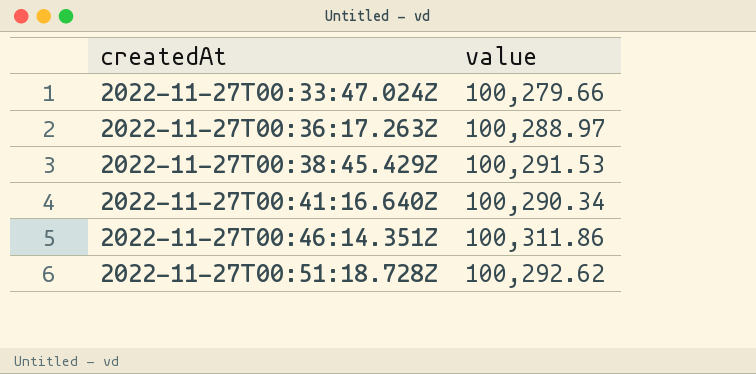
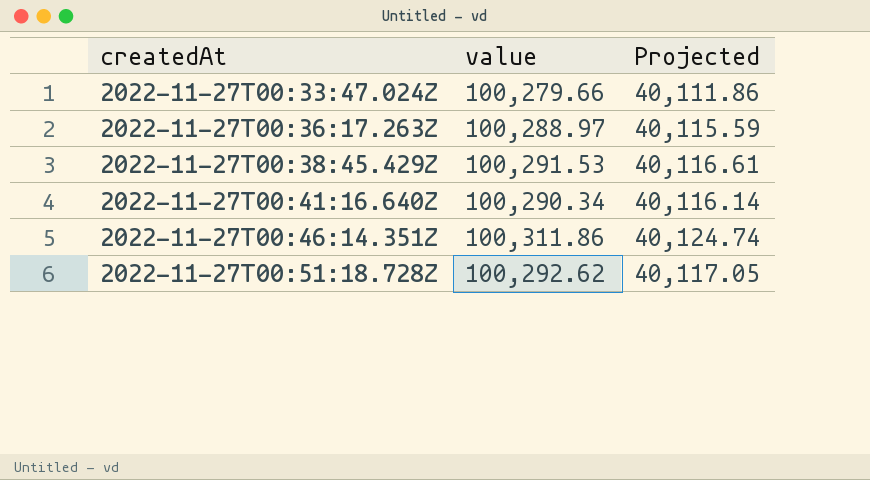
column Projected | formula: none -> [value] * 0.4

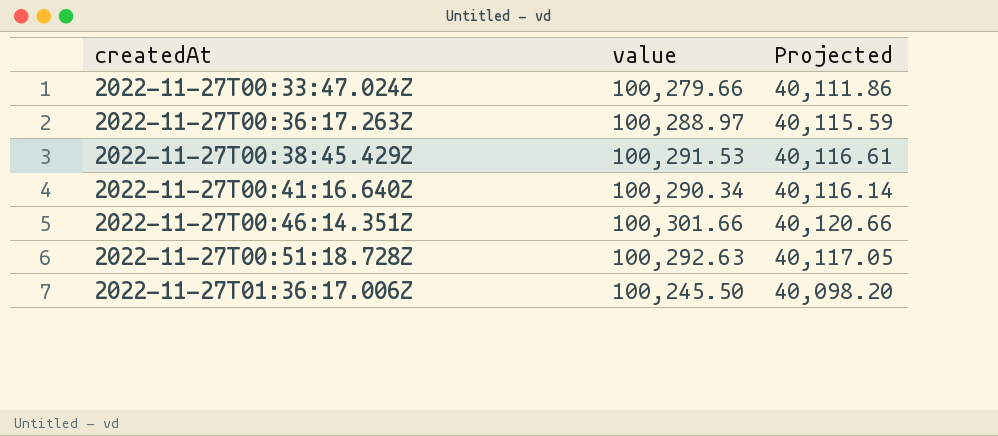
2022-11-27T00:46:14.351Z | value: 100,311.86 -> 100,301.66
2022-11-27T00:46:14.351Z | Projected: 40,124.74 -> 40,120.66
2022-11-27T00:51:18.728Z | value: 100,292.62 -> 100,292.63
row 2022-11-27T01:36:17.006Z: none -> 100,245.50 | 40,098.20

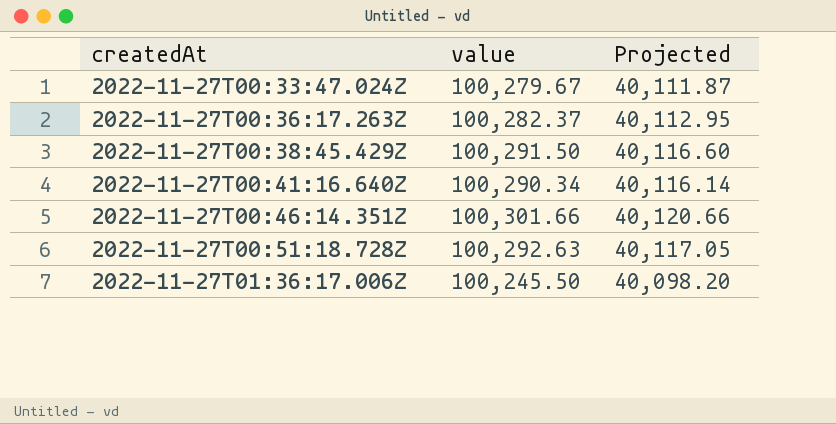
2022-11-27T00:33:47.024Z | value: 100,279.66 -> 100,279.67
2022-11-27T00:33:47.024Z | Projected: 40,111.86 -> 40,111.87
2022-11-27T00:36:17.263Z | value: 100,288.97 -> 100,282.37
2022-11-27T00:36:17.263Z | Projected: 40,115.59 -> 40,112.95
2022-11-27T00:38:45.429Z | value: 100,291.53 -> 100,291.50
2022-11-27T00:38:45.429Z | Projected: 40,116.61 -> 40,116.60

